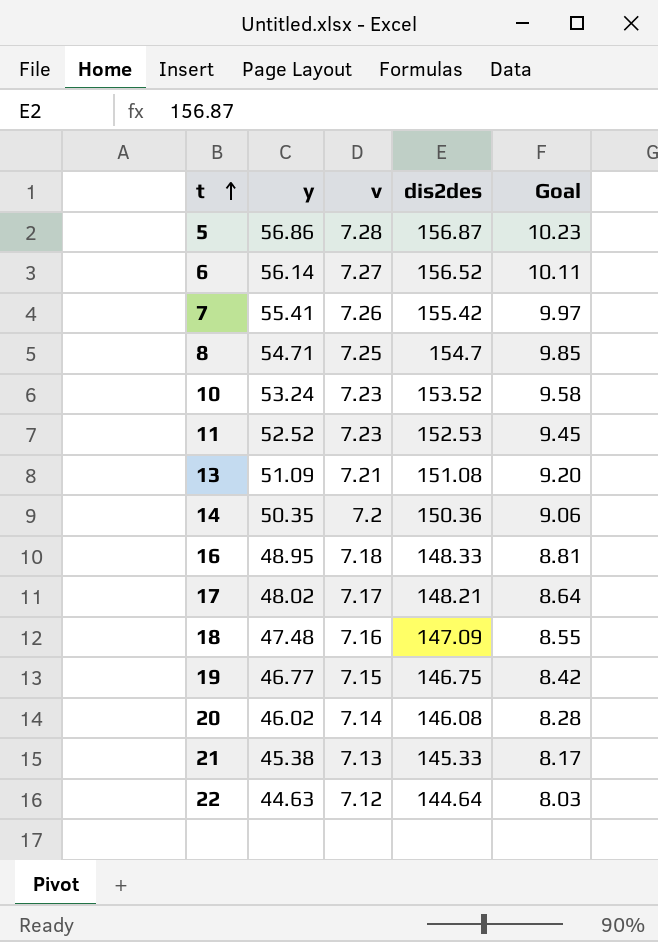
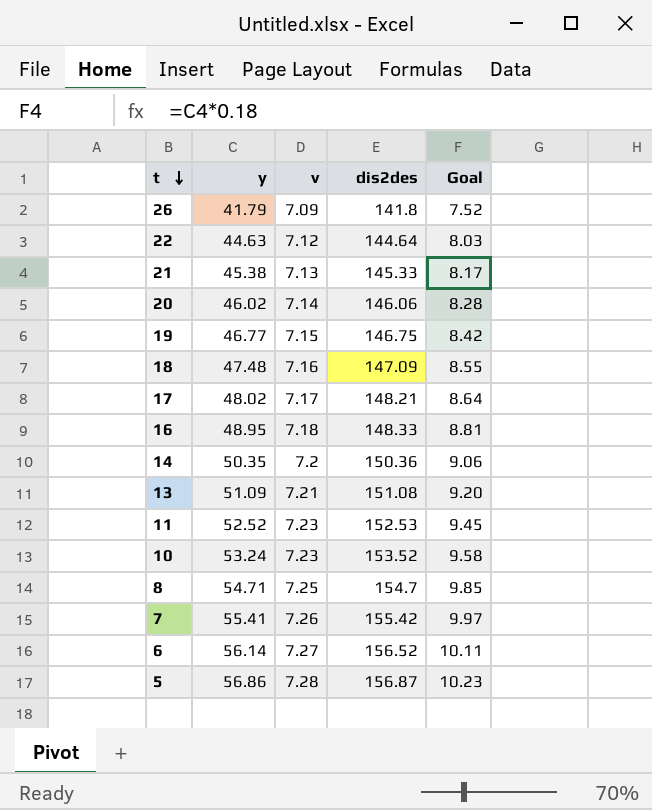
row order: t ascending -> t descending
row 26: none -> 41.79 | 7.09 | 141.8 | 7.52
20 | dis2des: 146.08 -> 146.06

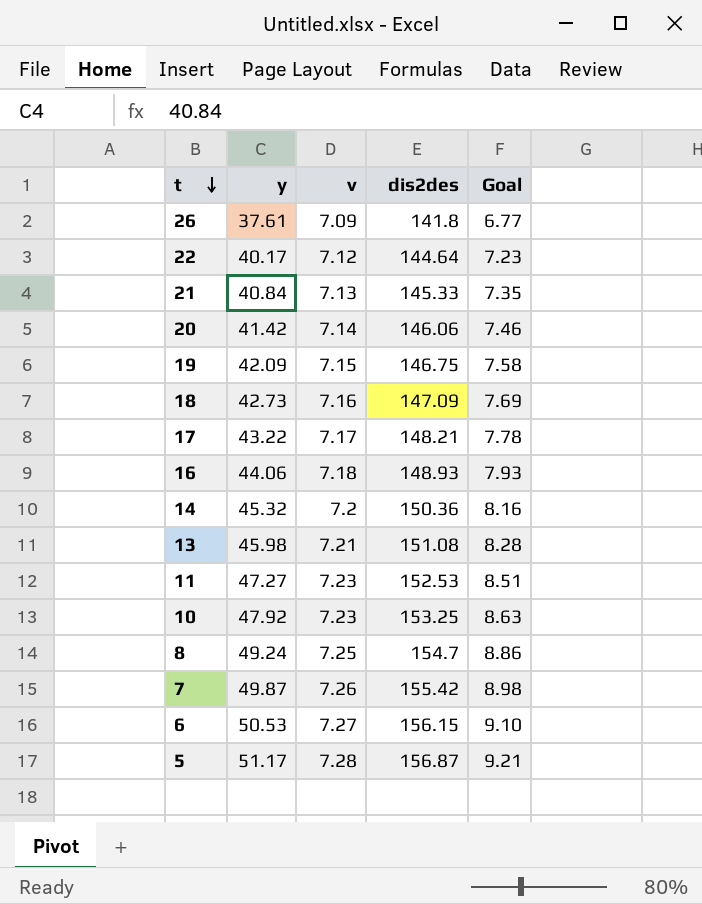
26 | y: 41.79 -> 37.61
26 | Goal: 7.52 -> 6.77
22 | y: 44.63 -> 40.17
22 | Goal: 8.03 -> 7.23
21 | y: 45.38 -> 40.84
21 | Goal: 8.17 -> 7.35
20 | y: 46.02 -> 41.42
20 | Goal: 8.28 -> 7.46
19 | y: 46.77 -> 42.09
19 | Goal: 8.42 -> 7.58
18 | y: 47.48 -> 42.73
18 | Goal: 8.55 -> 7.69
17 | y: 48.02 -> 43.22
17 | Goal: 8.64 -> 7.78
16 | y: 48.95 -> 44.06
16 | dis2des: 148.33 -> 148.93
16 | Goal: 8.81 -> 7.93
14 | y: 50.35 -> 45.32
14 | Goal: 9.06 -> 8.16
13 | y: 51.09 -> 45.98
13 | Goal: 9.20 -> 8.28
11 | y: 52.52 -> 47.27
11 | Goal: 9.45 -> 8.51
10 | y: 53.24 -> 47.92
10 | dis2des: 153.52 -> 153.25
10 | Goal: 9.58 -> 8.63
8 | y: 54.71 -> 49.24
8 | Goal: 9.85 -> 8.86
7 | y: 55.41 -> 49.87
7 | Goal: 9.97 -> 8.98
6 | y: 56.14 -> 50.53
6 | dis2des: 156.52 -> 156.15
6 | Goal: 10.11 -> 9.10
5 | y: 56.86 -> 51.17
5 | Goal: 10.23 -> 9.21

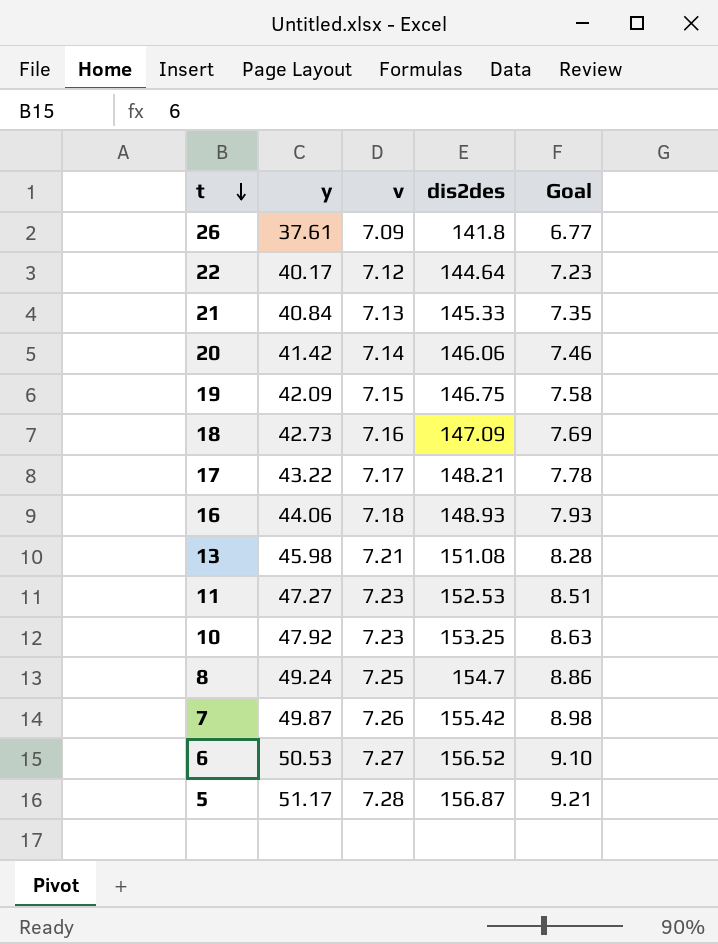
row 14: 45.32 | 7.2 | 150.36 | 8.16 -> none
6 | dis2des: 156.15 -> 156.52

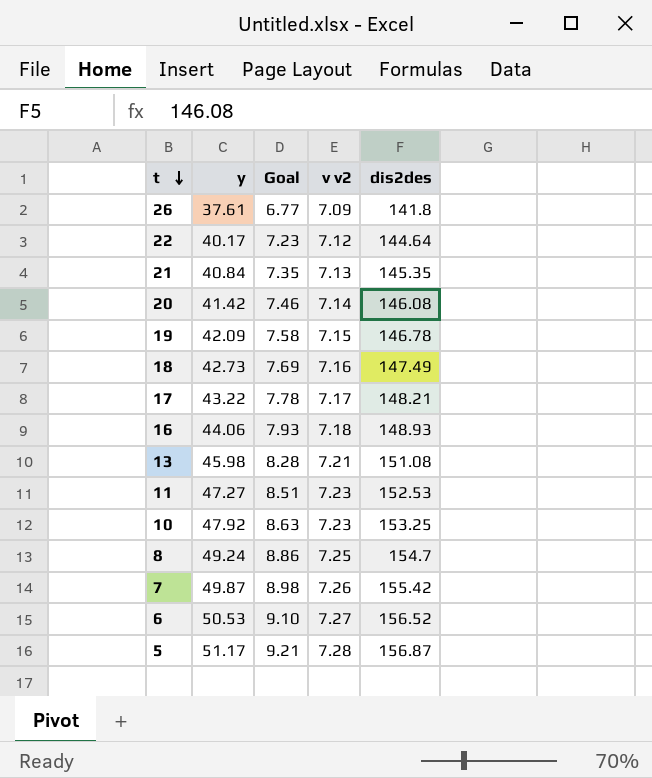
column Goal | position: 5 -> 3
column name: v -> v v2
21 | dis2des: 145.33 -> 145.35
20 | dis2des: 146.06 -> 146.08
19 | dis2des: 146.75 -> 146.78
18 | dis2des: 147.09 -> 147.49

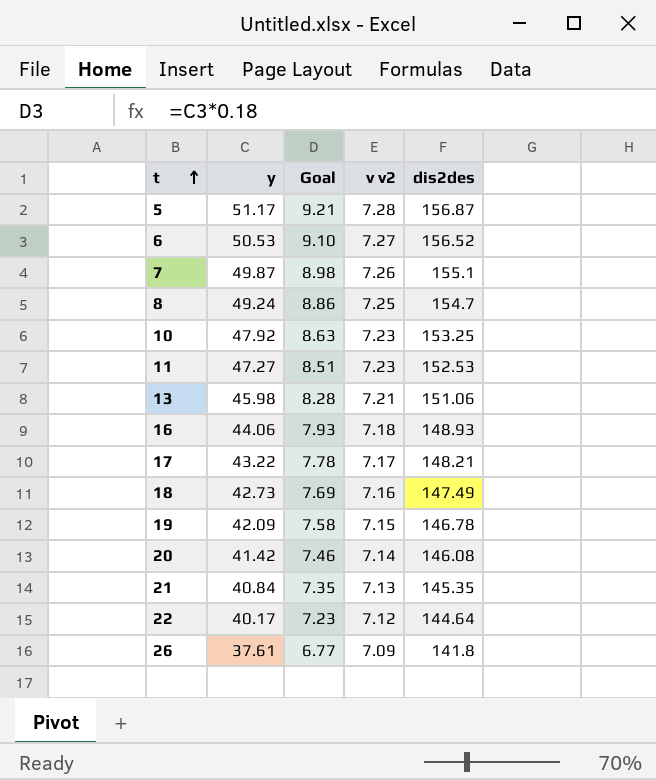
row order: t descending -> t ascending
7 | dis2des: 155.42 -> 155.1
13 | dis2des: 151.08 -> 151.06

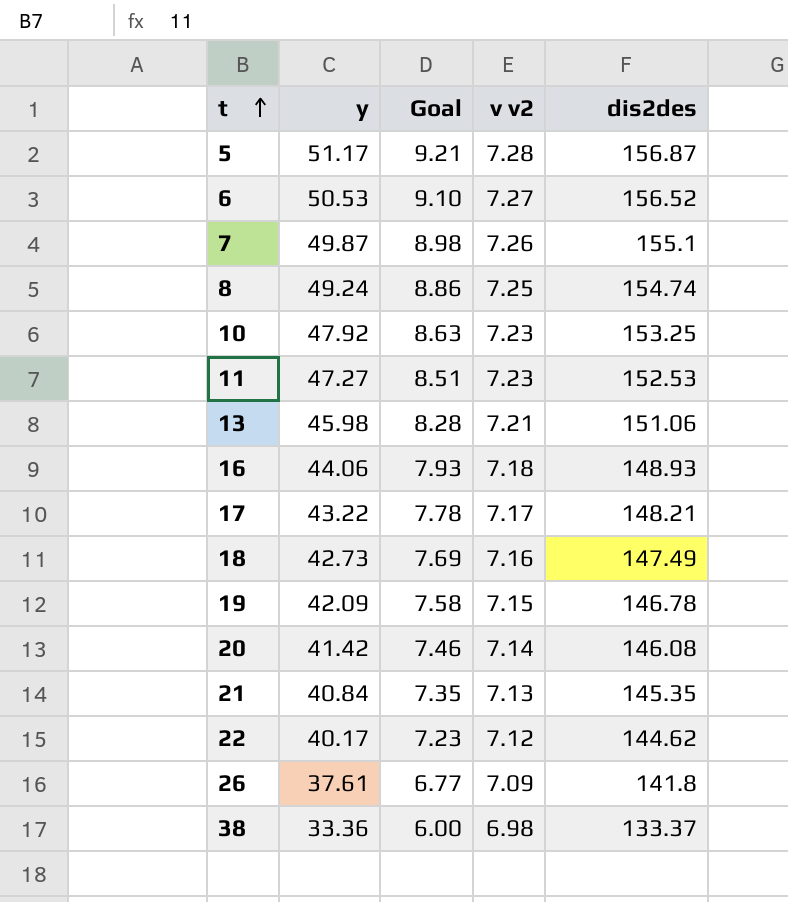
8 | dis2des: 154.7 -> 154.74
22 | dis2des: 144.64 -> 144.62
row 38: none -> 33.36 | 6.00 | 6.98 | 133.37

